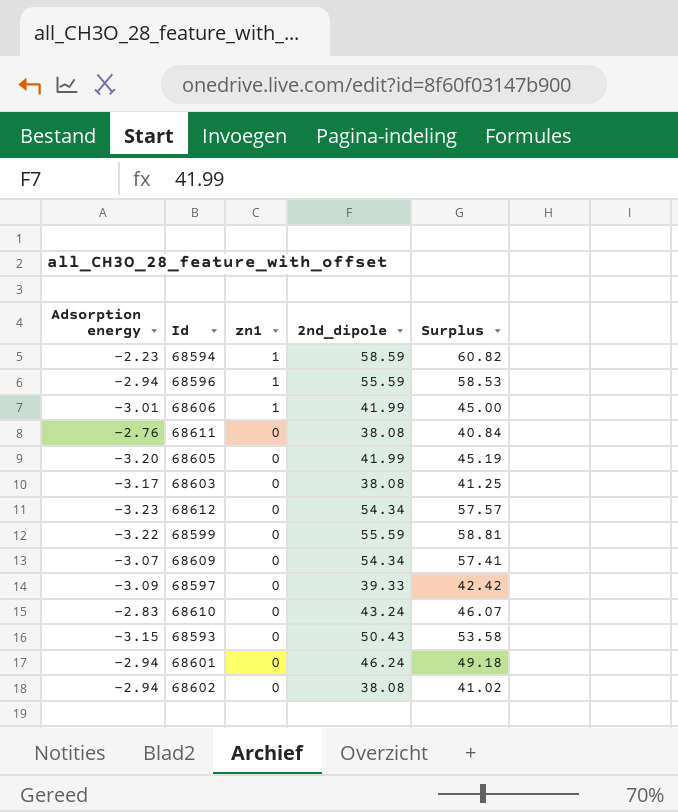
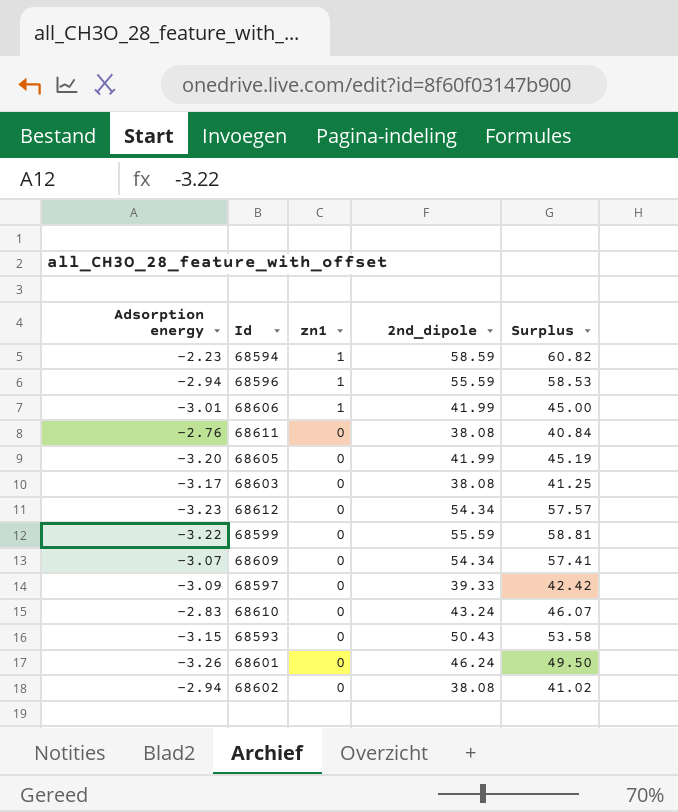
68601 | Adsorption energy: -2.94 -> -3.26
68601 | Surplus: 49.18 -> 49.50

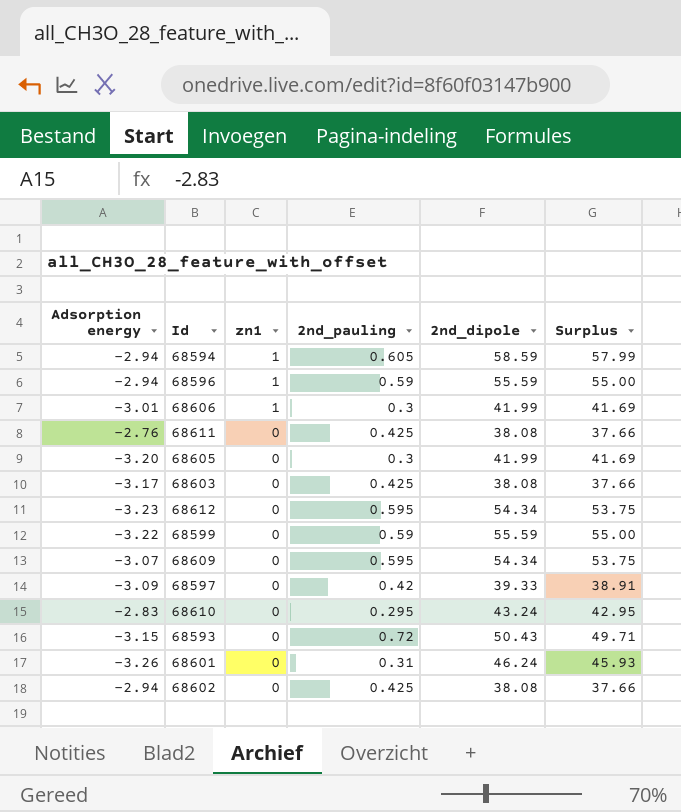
column 2nd_pauling | position: none -> 4
column Surplus | formula: [2nd_dipole] - [Adsorption energy] -> [2nd_dipole] - [2nd_pauling]
68594 | Adsorption energy: -2.23 -> -2.94

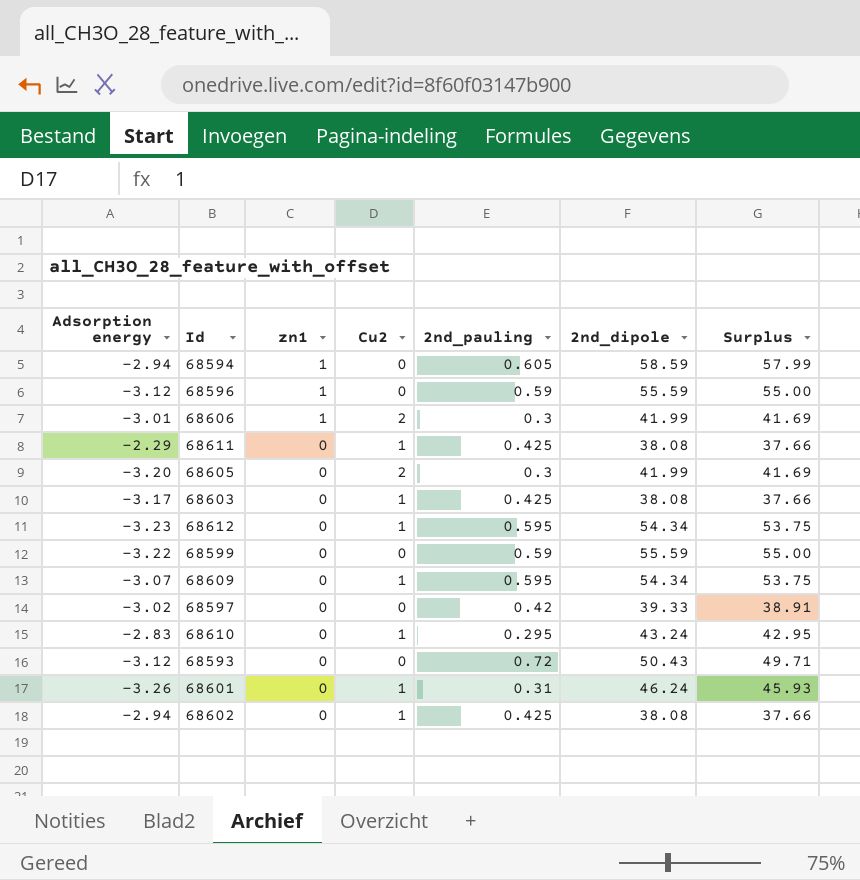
column Cu2 | position: none -> 4
68596 | Adsorption energy: -2.94 -> -3.12
68611 | Adsorption energy: -2.76 -> -2.29
68597 | Adsorption energy: -3.09 -> -3.02
68593 | Adsorption energy: -3.15 -> -3.12

